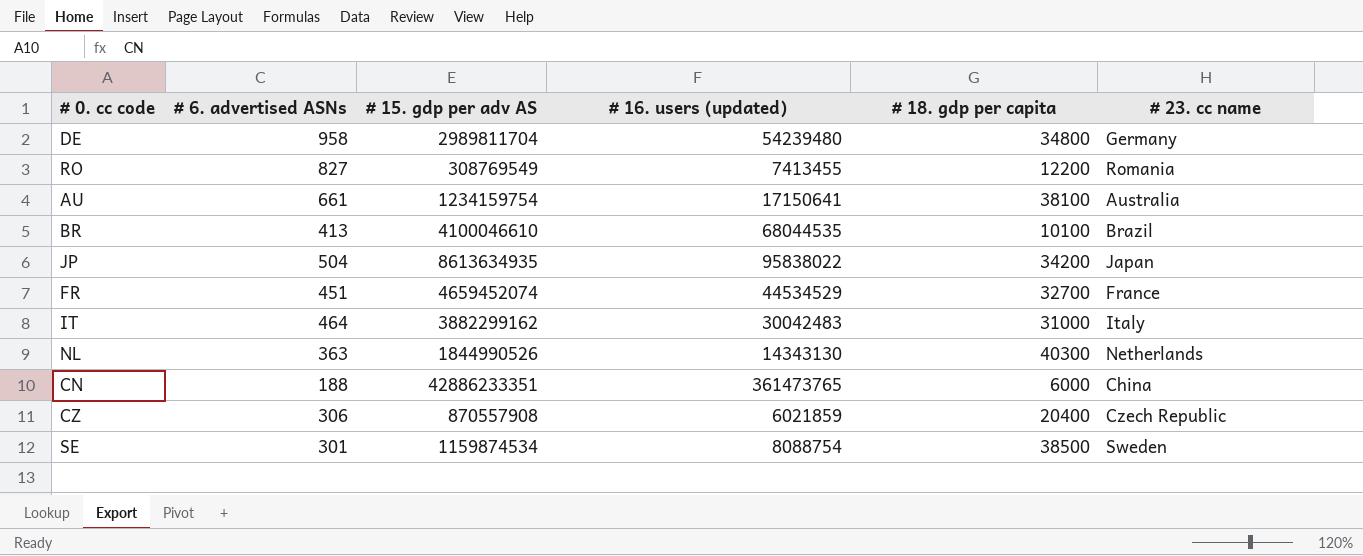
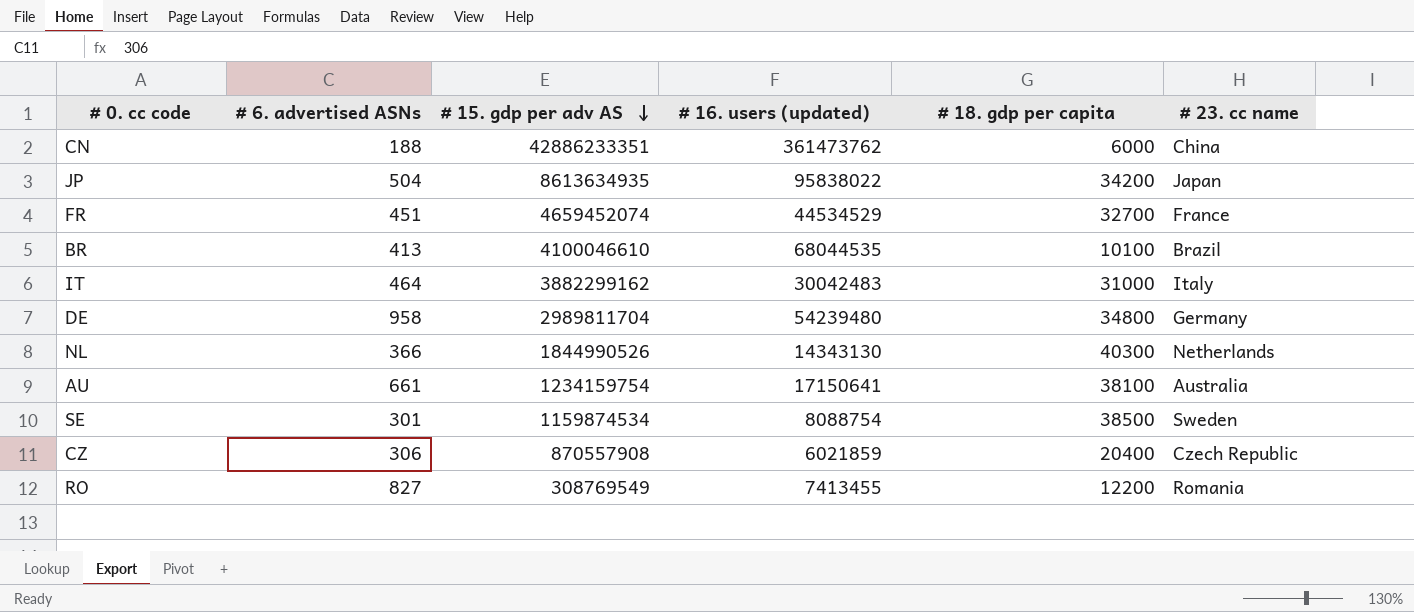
row order: none -> # 15. gdp per adv AS descending
CN | # 16. users (updated): 361473765 -> 361473762
NL | # 6. advertised ASNs: 363 -> 366

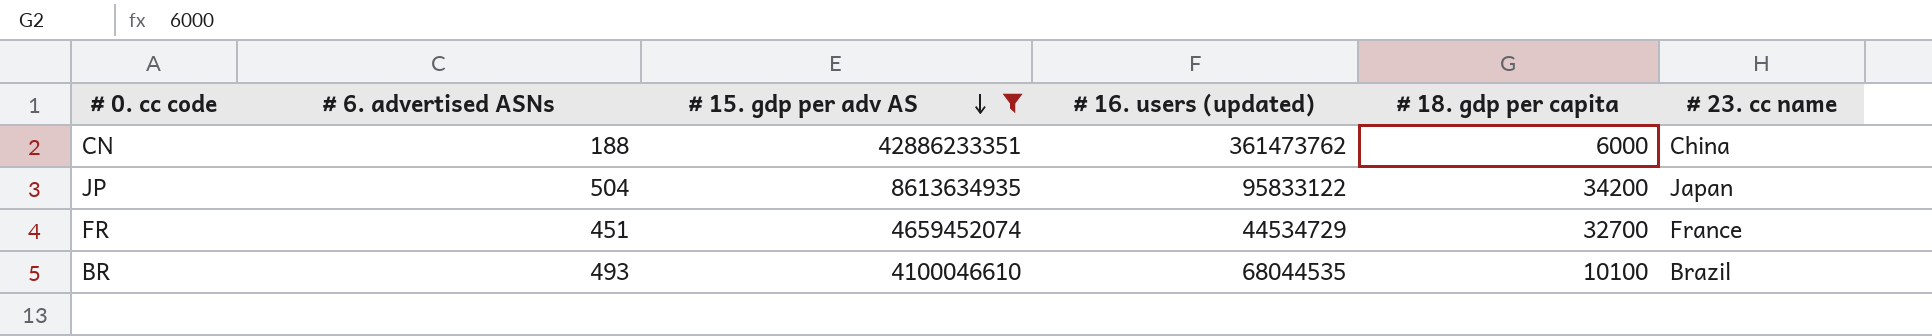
filter: none -> # 15. gdp per adv AS >= 4100046610
JP | # 16. users (updated): 95838022 -> 95833122
FR | # 16. users (updated): 44534529 -> 44534729
BR | # 6. advertised ASNs: 413 -> 493

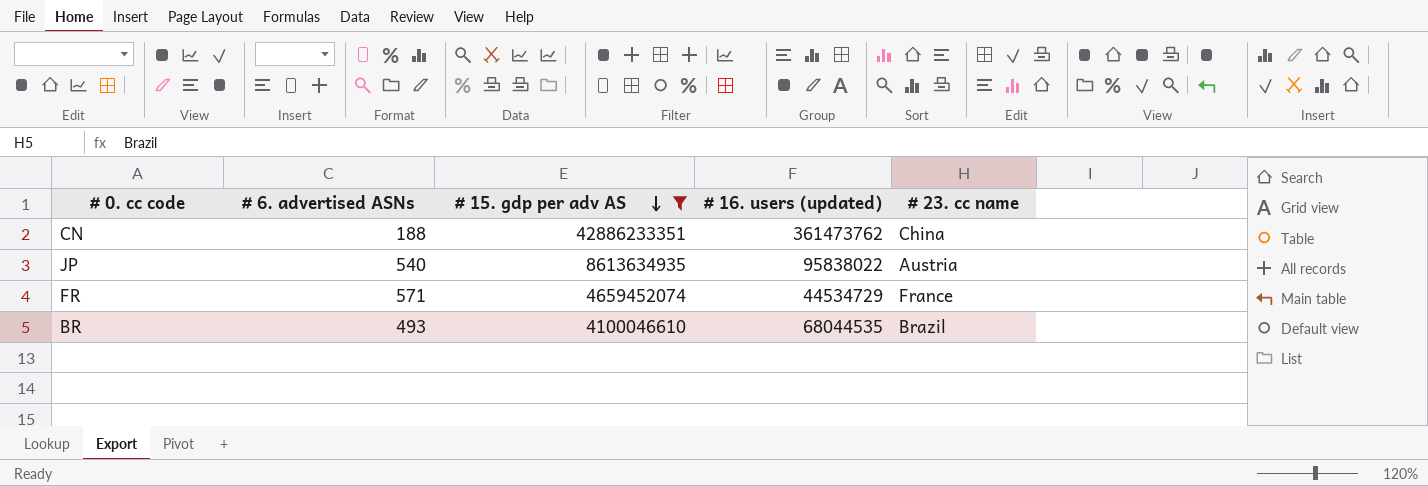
column # 18. gdp per capita | position: 5 -> none
JP | # 6. advertised ASNs: 504 -> 540
JP | # 16. users (updated): 95833122 -> 95838022
JP | # 23. cc name: Japan -> Austria
FR | # 6. advertised ASNs: 451 -> 571

